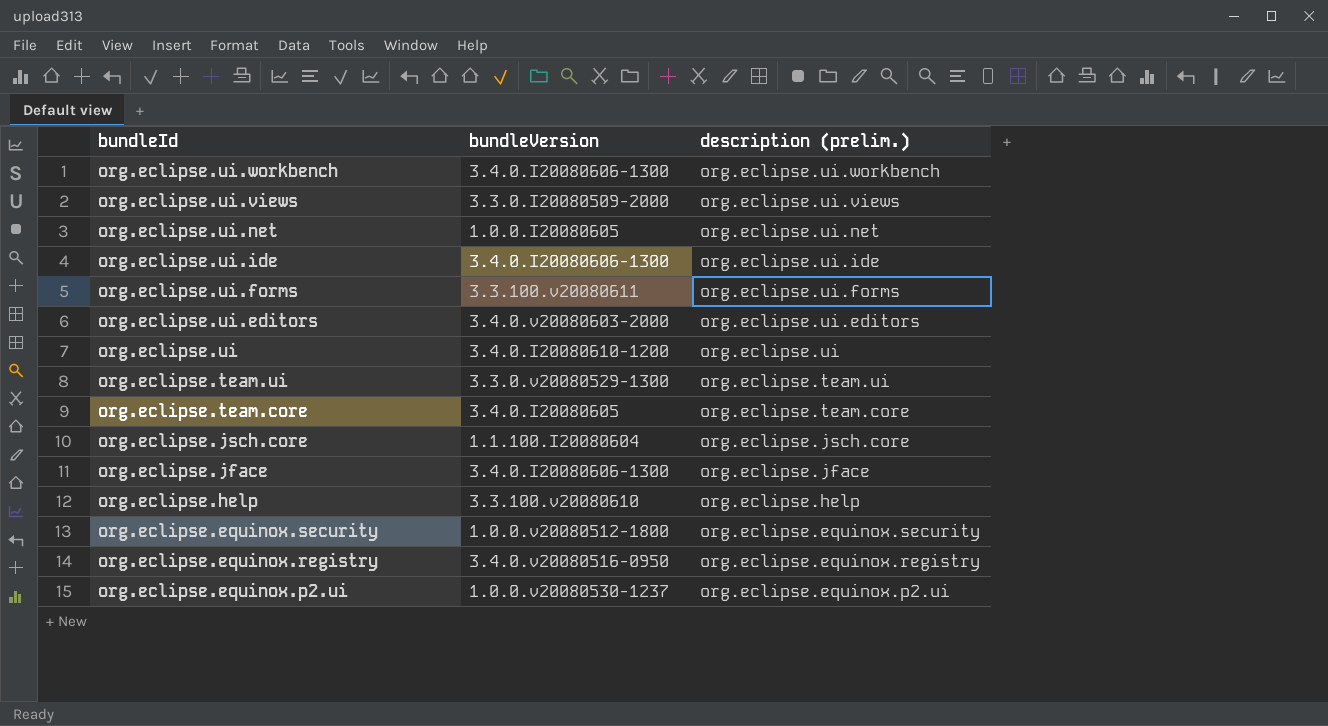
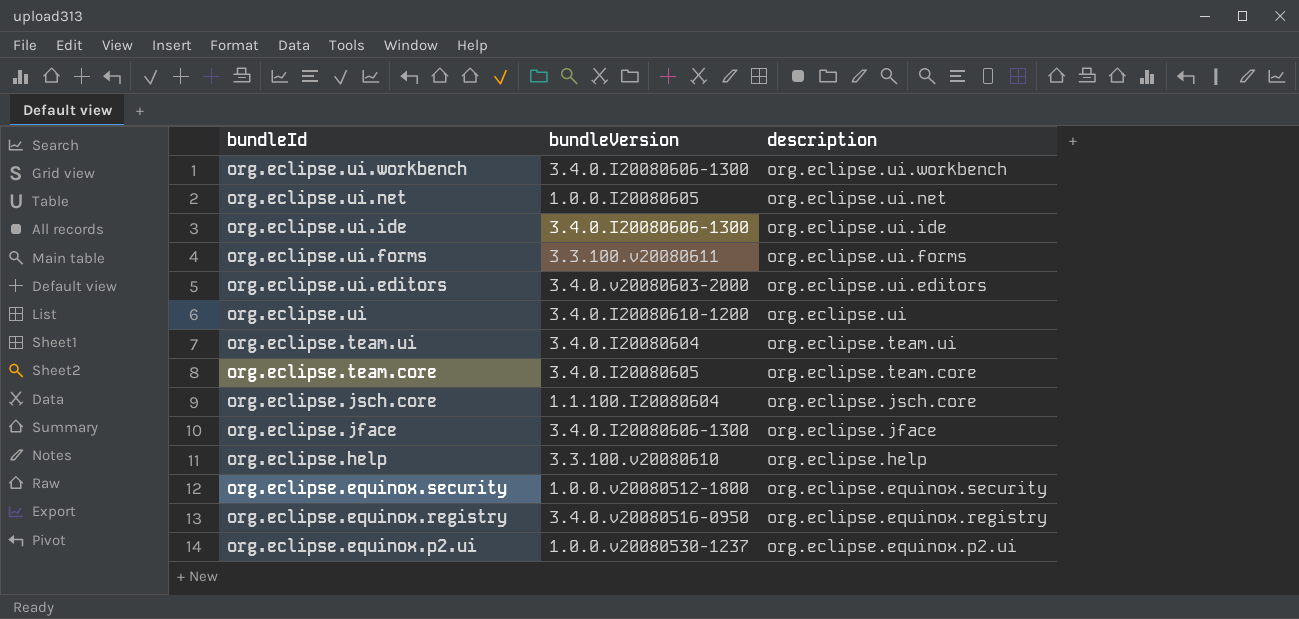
column name: description (prelim.) -> description
row org.eclipse.ui.views: 3.3.0.I20080509-2000 | org.eclipse.ui.views -> none
org.eclipse.team.ui | bundleVersion: 3.3.0.v20080529-1300 -> 3.4.0.I20080604

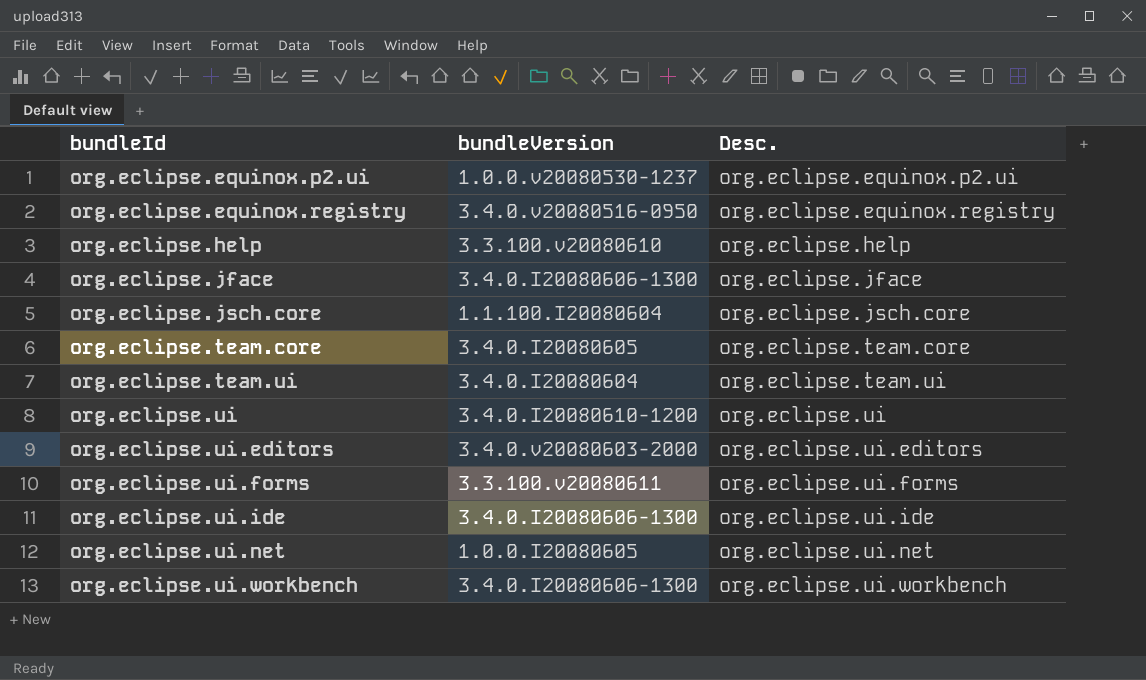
row order: bundleId descending -> bundleId ascending
column name: description -> Desc.
row org.eclipse.equinox.security: 1.0.0.v20080512-1800 | org.eclipse.equinox.security -> none

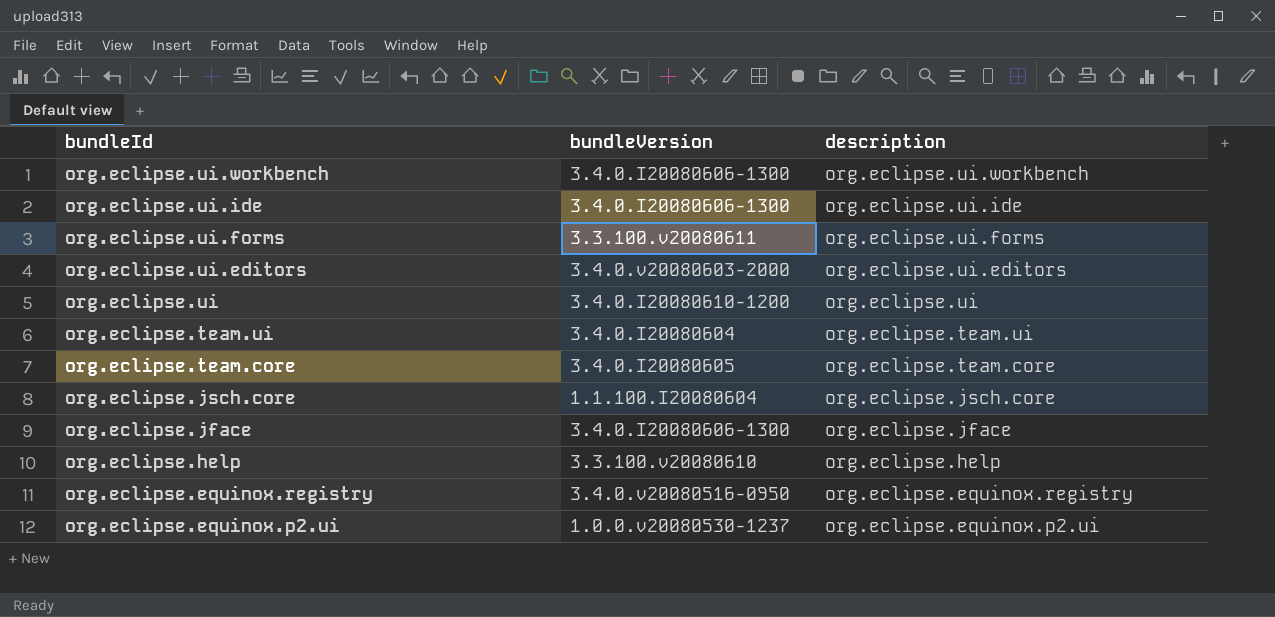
row order: bundleId ascending -> bundleId descending
column name: Desc. -> description
row org.eclipse.ui.net: 1.0.0.I20080605 | org.eclipse.ui.net -> none

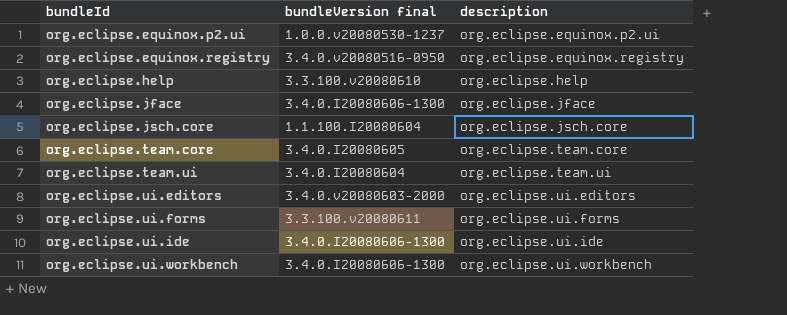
row order: bundleId descending -> bundleId ascending
column name: bundleVersion -> bundleVersion final
row org.eclipse.ui: 3.4.0.I20080610-1200 | org.eclipse.ui -> none

